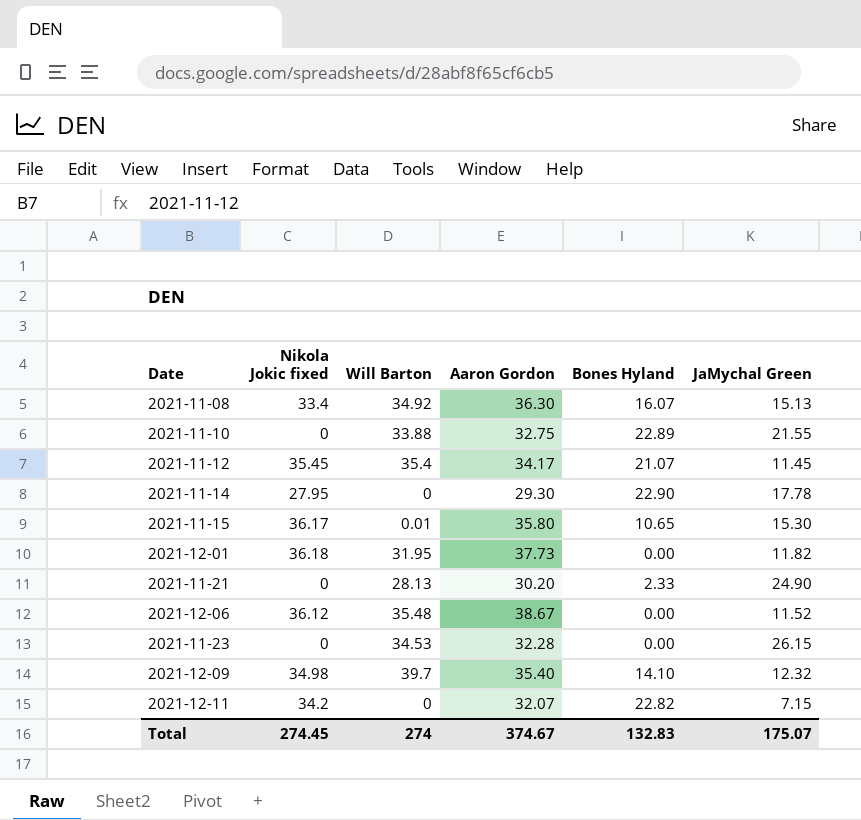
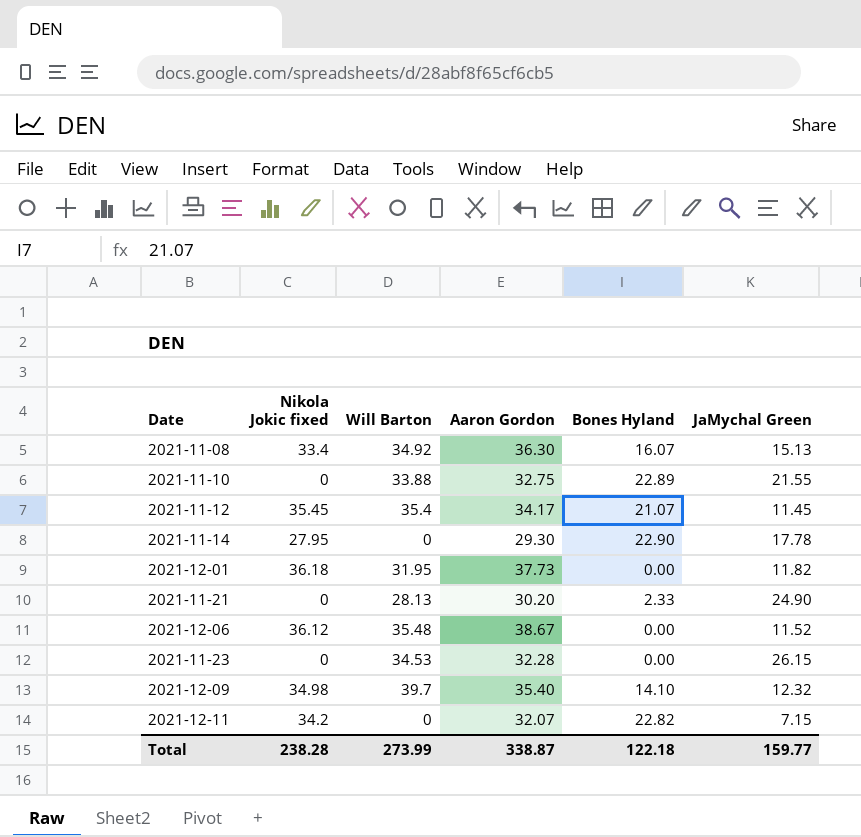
row 2021-11-15: 36.17 | 0.01 | 35.80 | 10.65 | 15.30 -> none
Total | Nikola Jokic fixed: 274.45 -> 238.28
Total | Will Barton: 274 -> 273.99
Total | Aaron Gordon: 374.67 -> 338.87
Total | Bones Hyland: 132.83 -> 122.18
Total | JaMychal Green: 175.07 -> 159.77

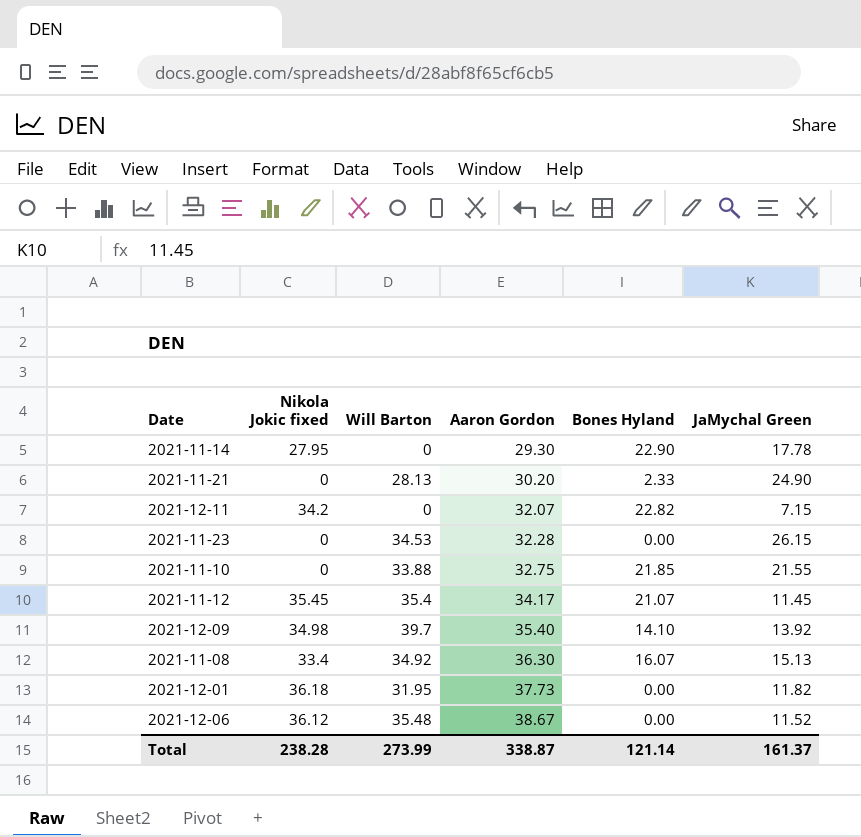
row order: none -> Aaron Gordon ascending
2021-11-10 | Bones Hyland: 22.89 -> 21.85
2021-12-09 | JaMychal Green: 12.32 -> 13.92
Total | Bones Hyland: 122.18 -> 121.14
Total | JaMychal Green: 159.77 -> 161.37

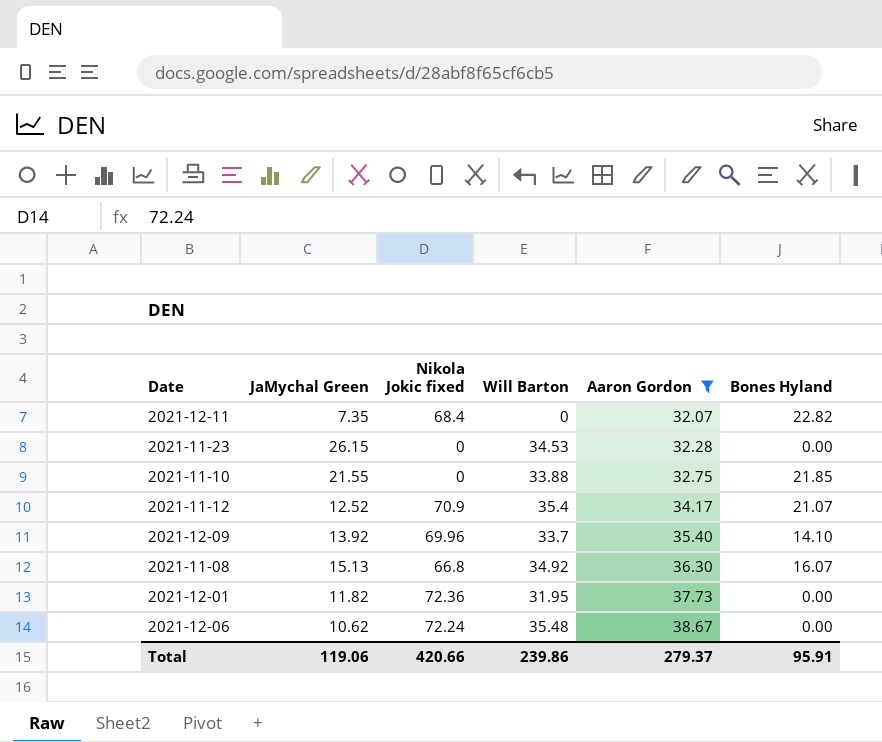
filter: none -> Aaron Gordon >= 32.07
column JaMychal Green | position: 6 -> 2
2021-12-11 | JaMychal Green: 7.15 -> 7.35
2021-12-11 | Nikola Jokic fixed: 34.2 -> 68.4
2021-11-12 | JaMychal Green: 11.45 -> 12.52
2021-11-12 | Nikola Jokic fixed: 35.45 -> 70.9
2021-12-09 | Nikola Jokic fixed: 34.98 -> 69.96
2021-12-09 | Will Barton: 39.7 -> 33.7
2021-11-08 | Nikola Jokic fixed: 33.4 -> 66.8
2021-12-01 | Nikola Jokic fixed: 36.18 -> 72.36
2021-12-06 | JaMychal Green: 11.52 -> 10.62
2021-12-06 | Nikola Jokic fixed: 36.12 -> 72.24
Total | JaMychal Green: 161.37 -> 119.06
Total | Nikola Jokic fixed: 238.28 -> 420.66
Total | Will Barton: 273.99 -> 239.86
Total | Aaron Gordon: 338.87 -> 279.37
Total | Bones Hyland: 121.14 -> 95.91

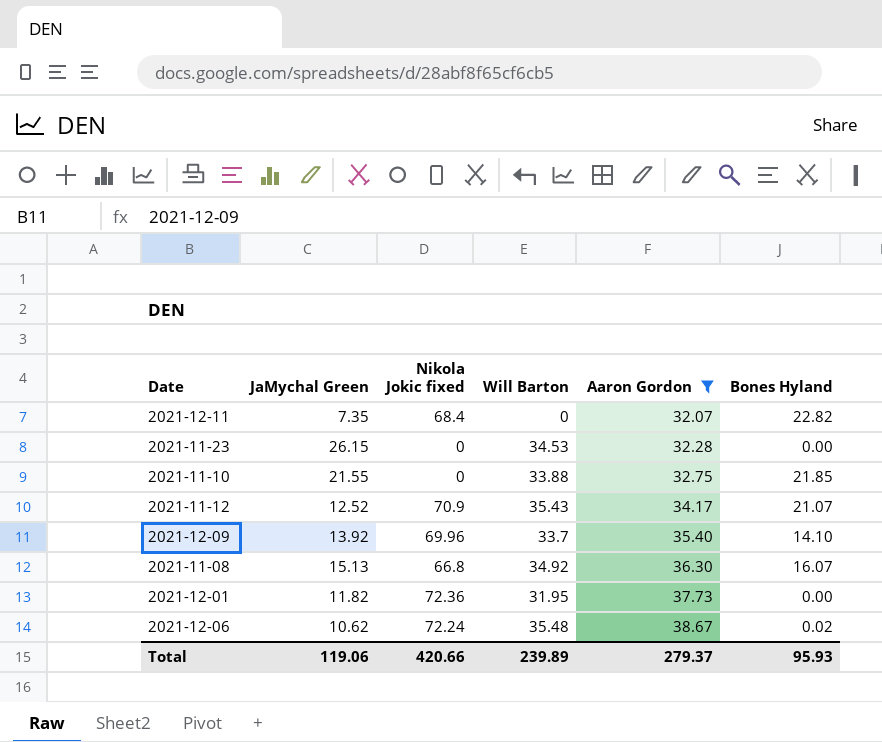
2021-11-12 | Will Barton: 35.4 -> 35.43
2021-12-06 | Bones Hyland: 0.00 -> 0.02
Total | Will Barton: 239.86 -> 239.89
Total | Bones Hyland: 95.91 -> 95.93

